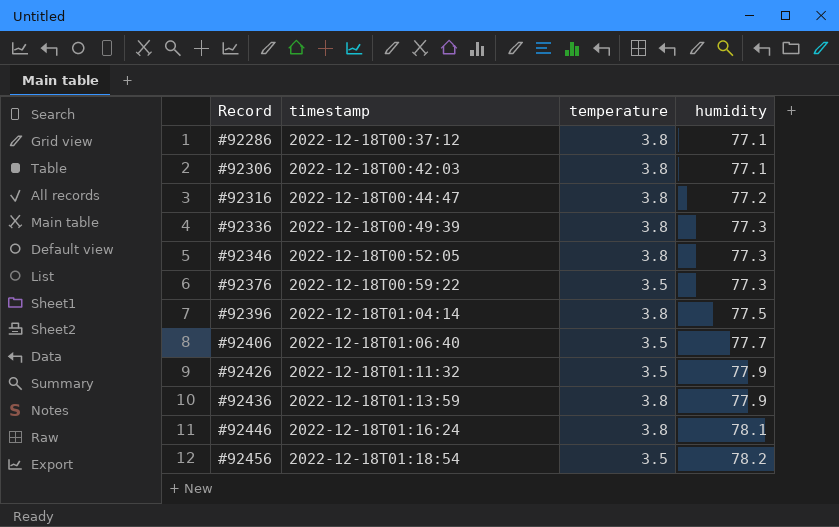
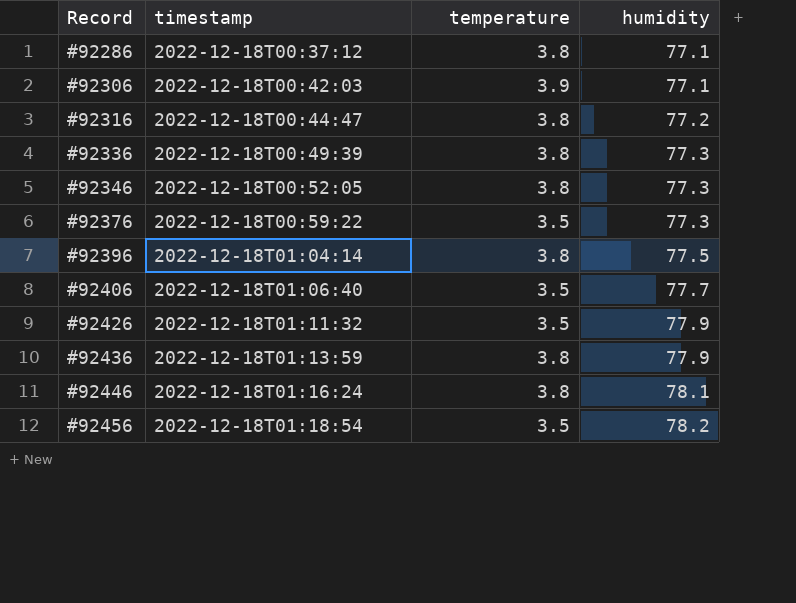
#92306 | temperature: 3.8 -> 3.9

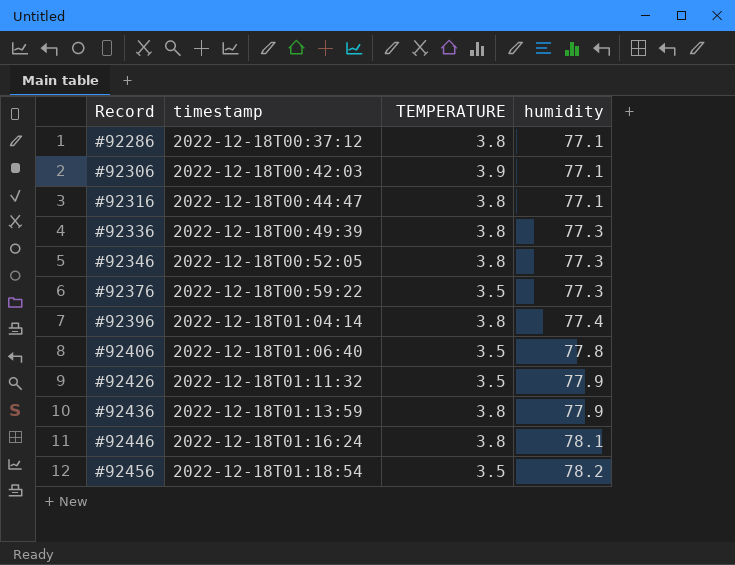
column name: temperature -> TEMPERATURE
#92316 | humidity: 77.2 -> 77.1
#92396 | humidity: 77.5 -> 77.4
#92406 | humidity: 77.7 -> 77.8

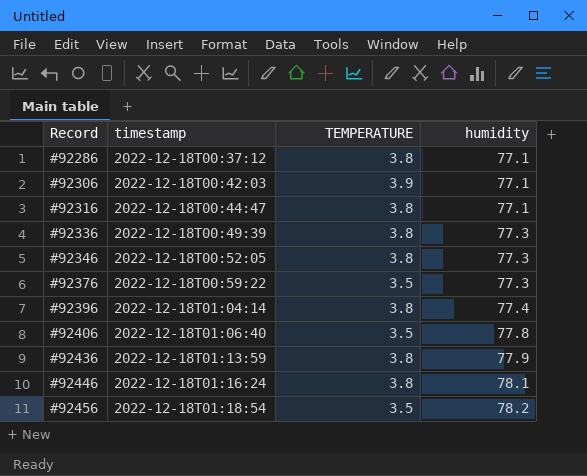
row #92426: 2022-12-18T01:11:32 | 3.5 | 77.9 -> none

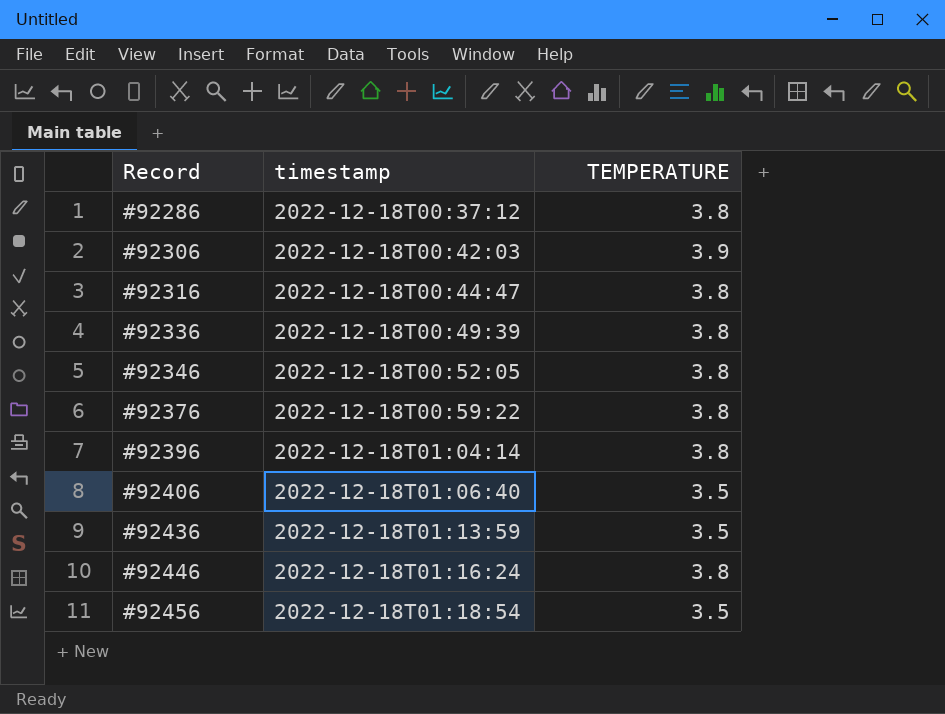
column humidity | position: 4 -> none
#92376 | TEMPERATURE: 3.5 -> 3.8
#92436 | TEMPERATURE: 3.8 -> 3.5

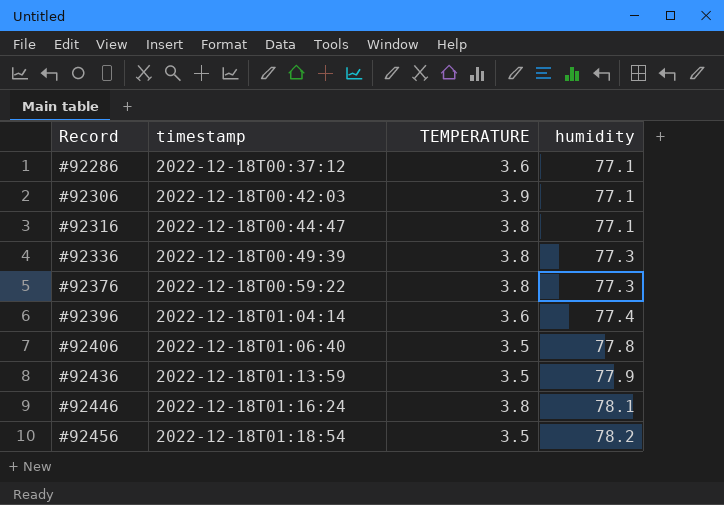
column humidity | position: none -> 4
row #92346: 2022-12-18T00:52:05 | 3.8 -> none
#92286 | TEMPERATURE: 3.8 -> 3.6
#92396 | TEMPERATURE: 3.8 -> 3.6

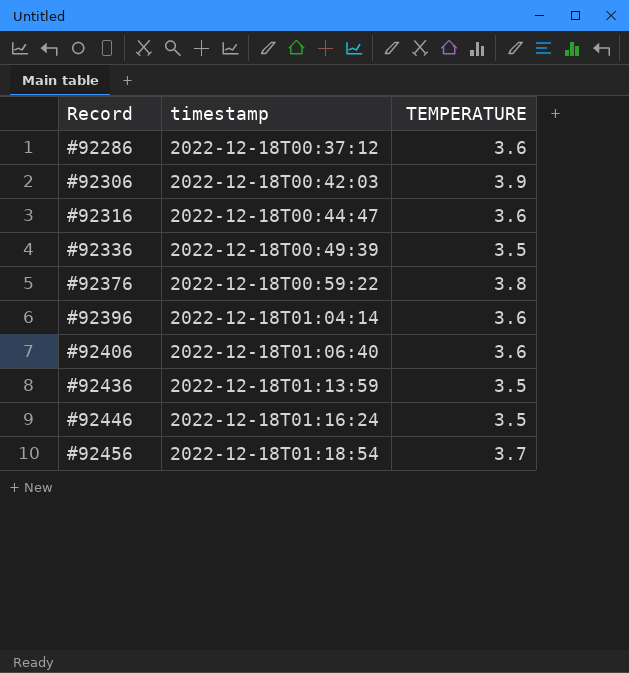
column humidity | position: 4 -> none
#92316 | TEMPERATURE: 3.8 -> 3.6
#92336 | TEMPERATURE: 3.8 -> 3.5
#92406 | TEMPERATURE: 3.5 -> 3.6
#92446 | TEMPERATURE: 3.8 -> 3.5
#92456 | TEMPERATURE: 3.5 -> 3.7

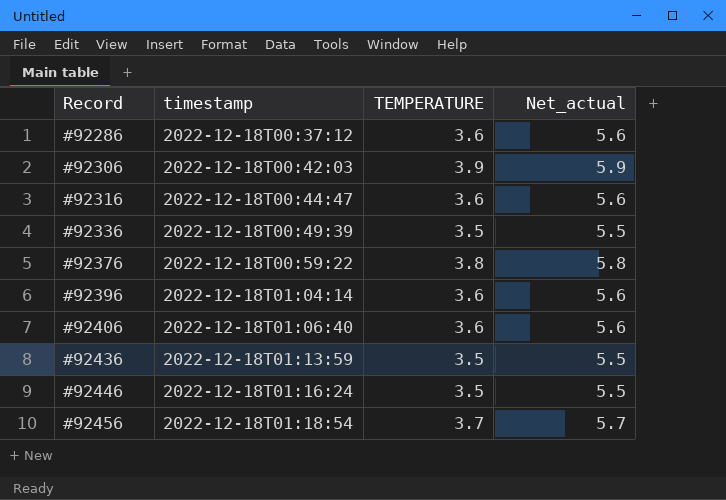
column Net_actual | formula: none -> [TEMPERATURE] + 2

